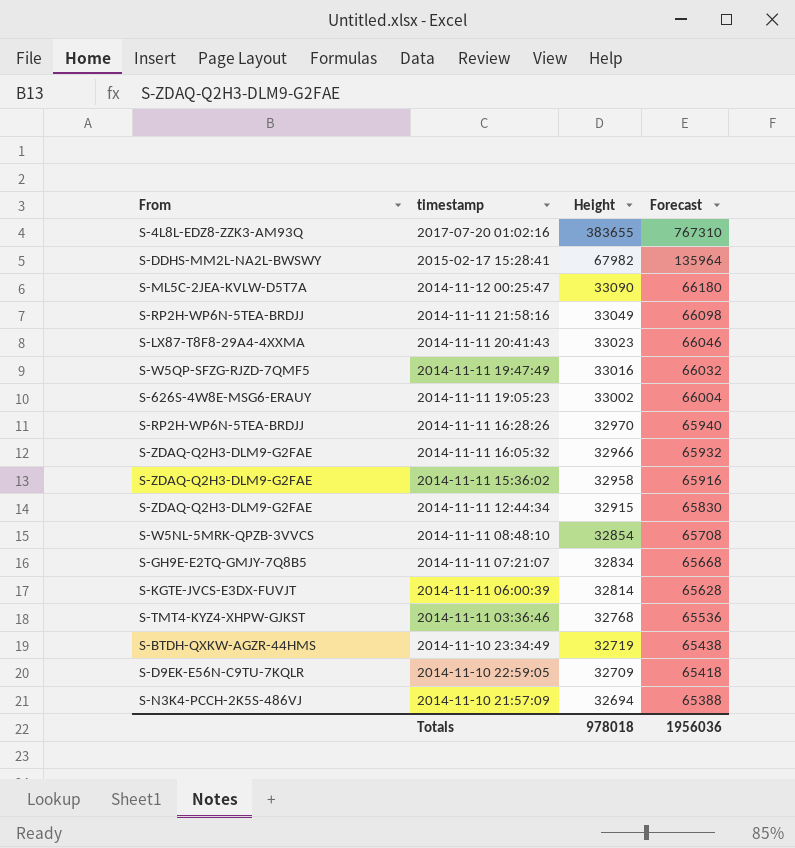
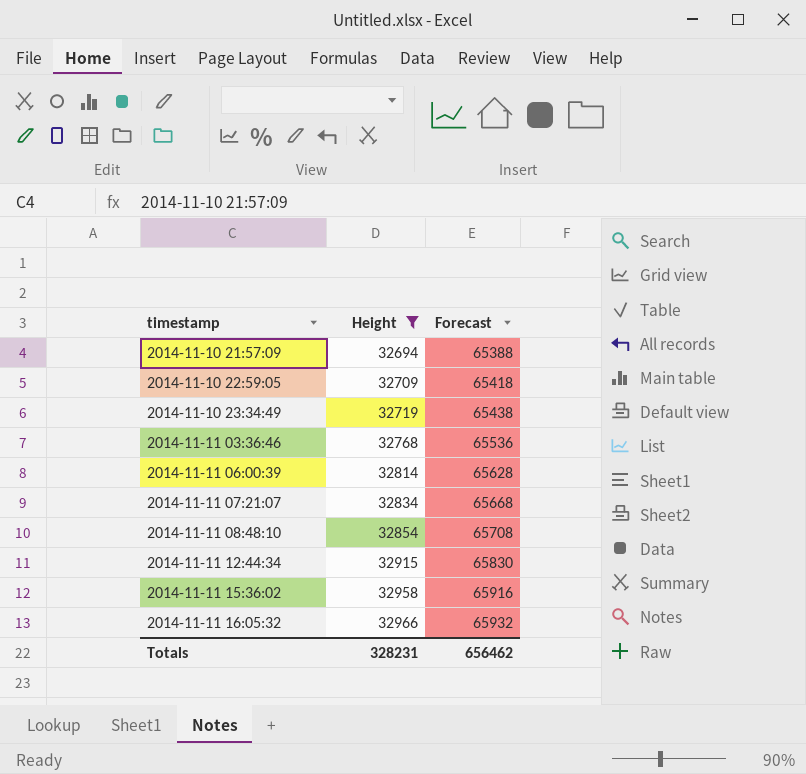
filter: none -> Height <= 32966
row order: timestamp descending -> timestamp ascending
column From | position: 1 -> none
Totals | Height: 978018 -> 328231
Totals | Forecast: 1956036 -> 656462

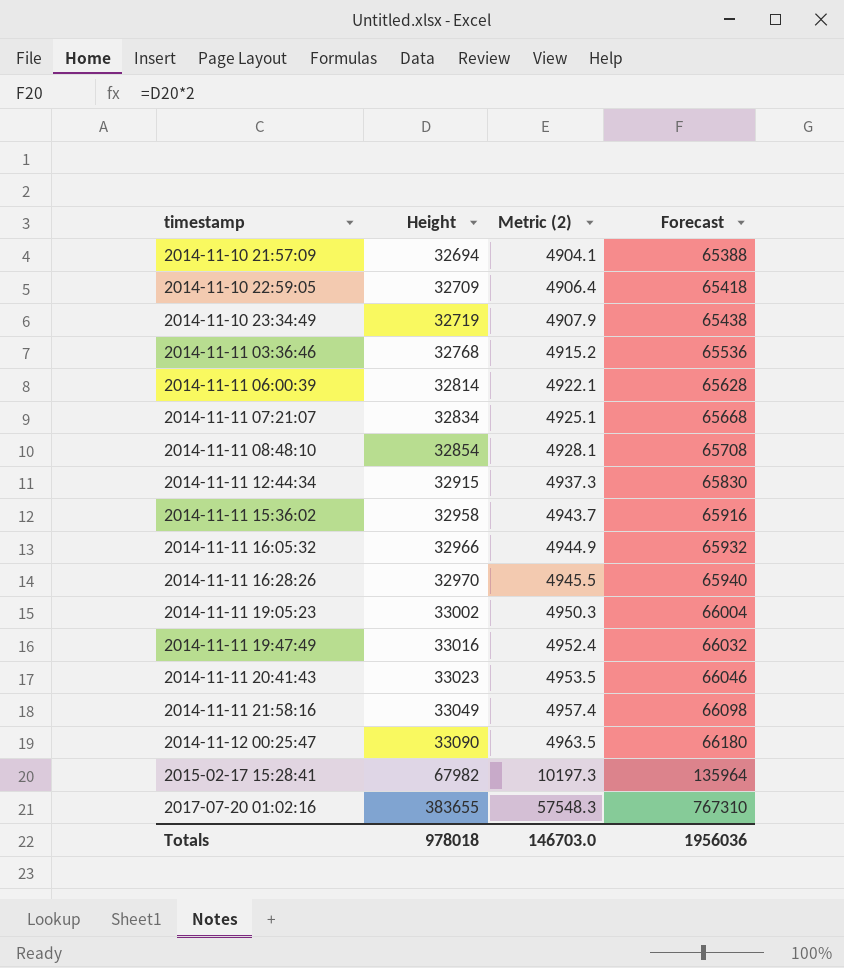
filter: Height <= 32966 -> none
column Metric (2) | formula: none -> [Height] * 0.15
Totals | Height: 328231 -> 978018
Totals | Forecast: 656462 -> 1956036

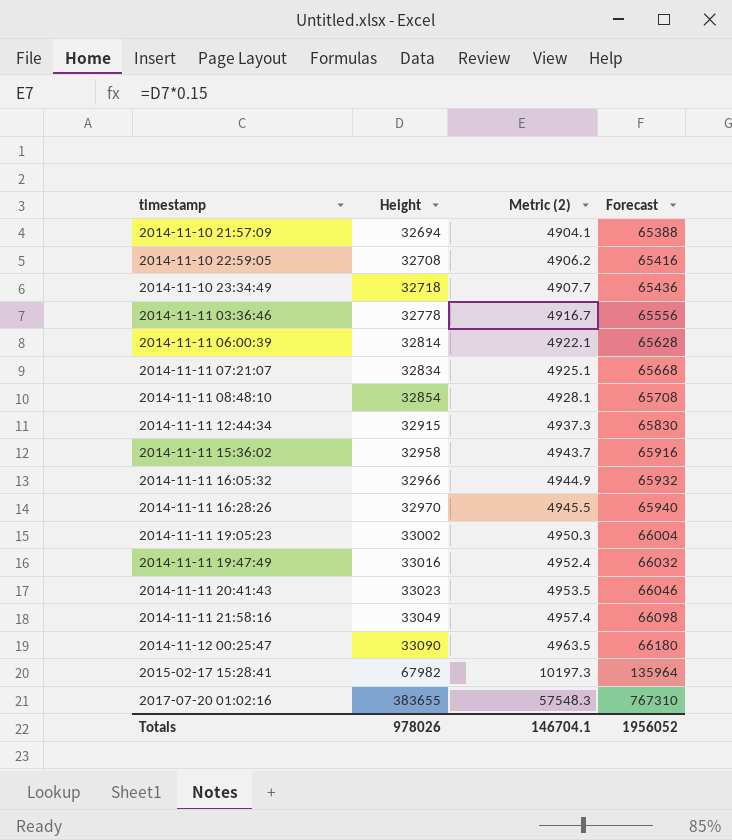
2014-11-10 22:59:05 | Height: 32709 -> 32708
2014-11-10 22:59:05 | Metric (2): 4906.4 -> 4906.2
2014-11-10 22:59:05 | Forecast: 65418 -> 65416
2014-11-10 23:34:49 | Height: 32719 -> 32718
2014-11-10 23:34:49 | Metric (2): 4907.9 -> 4907.7
2014-11-10 23:34:49 | Forecast: 65438 -> 65436
2014-11-11 03:36:46 | Height: 32768 -> 32778
2014-11-11 03:36:46 | Metric (2): 4915.2 -> 4916.7
2014-11-11 03:36:46 | Forecast: 65536 -> 65556
Totals | Height: 978018 -> 978026
Totals | Metric (2): 146703.0 -> 146704.1
Totals | Forecast: 1956036 -> 1956052

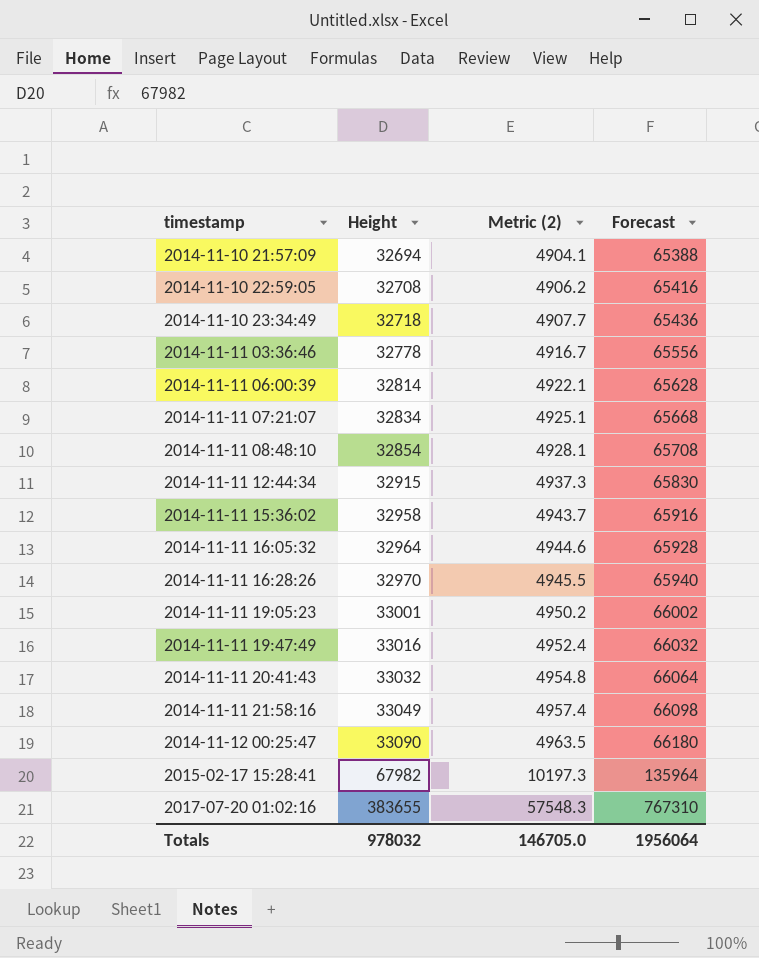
2014-11-11 16:05:32 | Height: 32966 -> 32964
2014-11-11 16:05:32 | Metric (2): 4944.9 -> 4944.6
2014-11-11 16:05:32 | Forecast: 65932 -> 65928
2014-11-11 19:05:23 | Height: 33002 -> 33001
2014-11-11 19:05:23 | Metric (2): 4950.3 -> 4950.2
2014-11-11 19:05:23 | Forecast: 66004 -> 66002
2014-11-11 20:41:43 | Height: 33023 -> 33032
2014-11-11 20:41:43 | Metric (2): 4953.5 -> 4954.8
2014-11-11 20:41:43 | Forecast: 66046 -> 66064
Totals | Height: 978026 -> 978032
Totals | Metric (2): 146704.1 -> 146705.0
Totals | Forecast: 1956052 -> 1956064

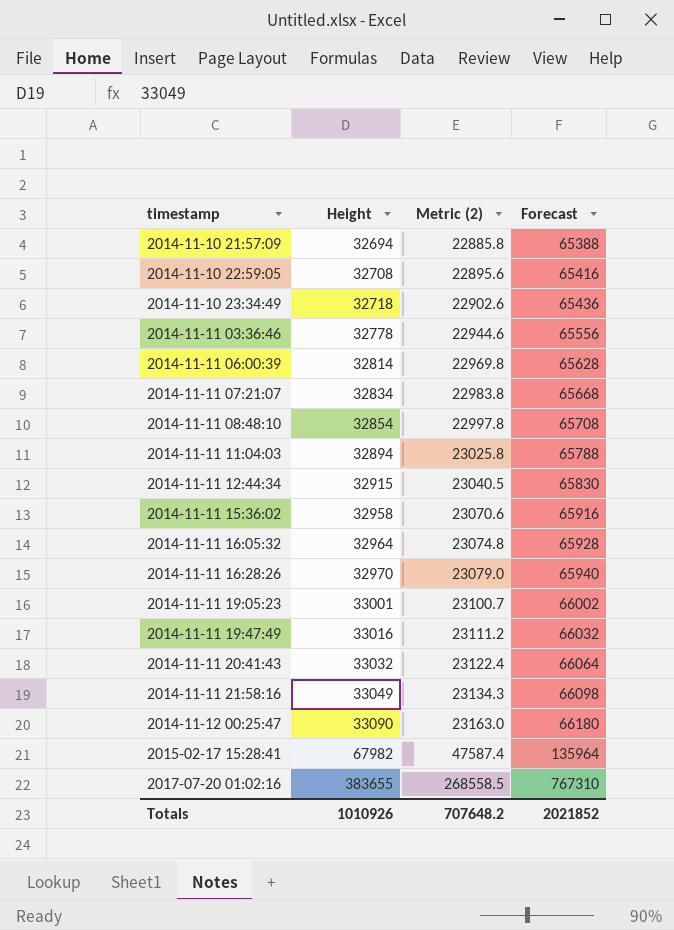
column Metric (2) | formula: [Height] * 0.15 -> [Height] * 0.7
row 2014-11-11 11:04:03: none -> 32894 | 23025.8 | 65788
Totals | Height: 978032 -> 1010926
Totals | Metric (2): 146705.0 -> 707648.2
Totals | Forecast: 1956064 -> 2021852

